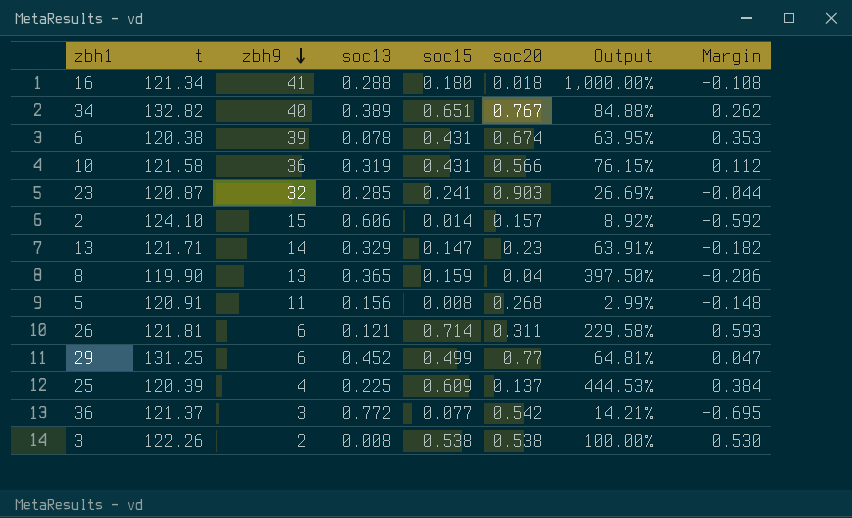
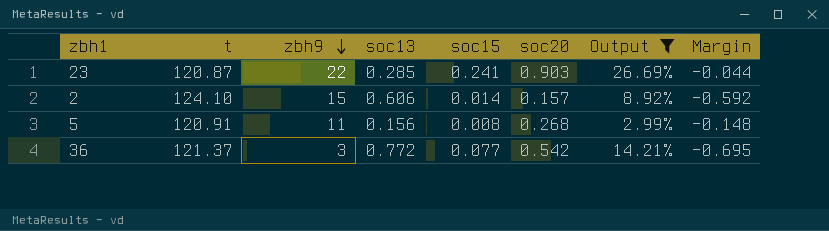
filter: none -> Output <= 26.69%
23 | zbh9: 32 -> 22

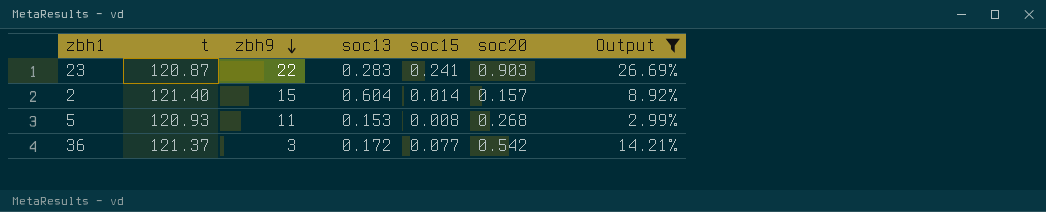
column Margin | formula: [soc15] - [soc13] -> none
23 | soc13: 0.285 -> 0.283
2 | t: 124.10 -> 121.40
2 | soc13: 0.606 -> 0.604
5 | t: 120.91 -> 120.93
5 | soc13: 0.156 -> 0.153
36 | soc13: 0.772 -> 0.172

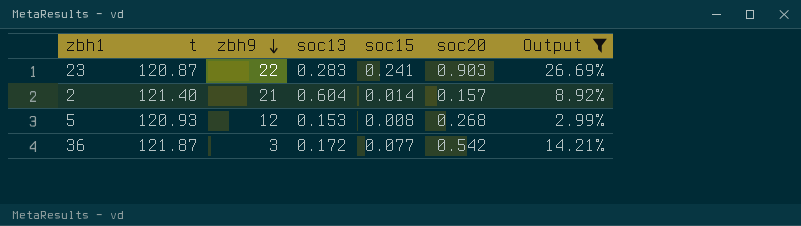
2 | zbh9: 15 -> 21
5 | zbh9: 11 -> 12
36 | t: 121.37 -> 121.87

